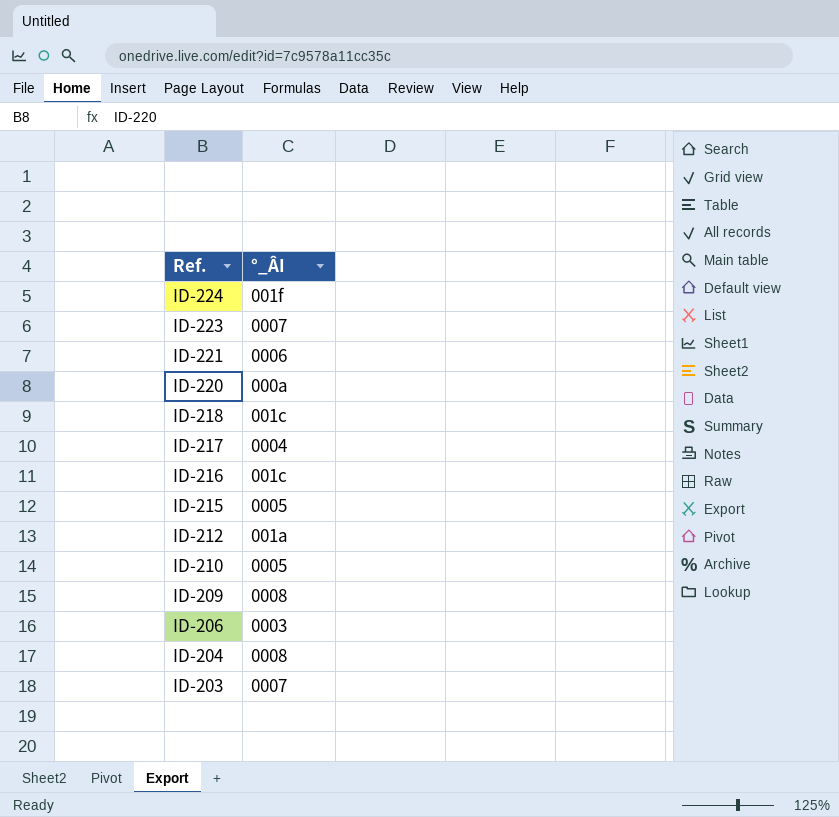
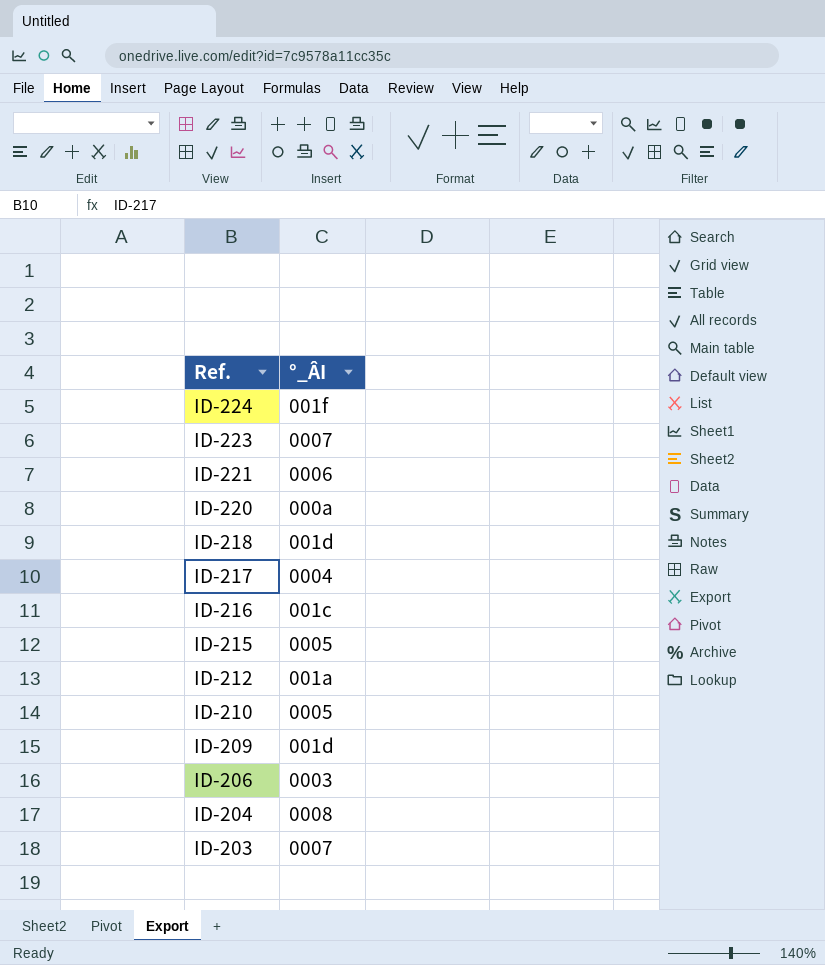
ID-218 | °_ÂI: 001c -> 001d
ID-209 | °_ÂI: 0008 -> 001d

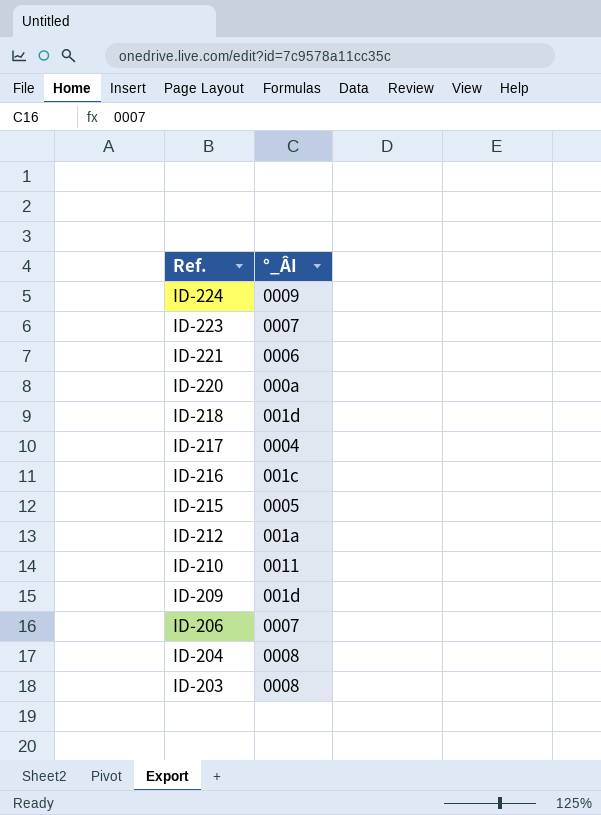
ID-224 | °_ÂI: 001f -> 0009
ID-210 | °_ÂI: 0005 -> 0011
ID-206 | °_ÂI: 0003 -> 0007
ID-203 | °_ÂI: 0007 -> 0008

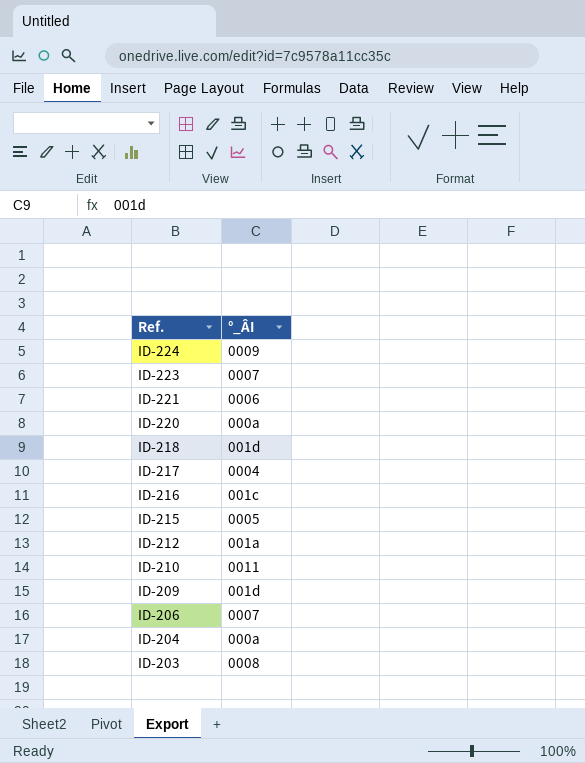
ID-204 | °_ÂI: 0008 -> 000a

